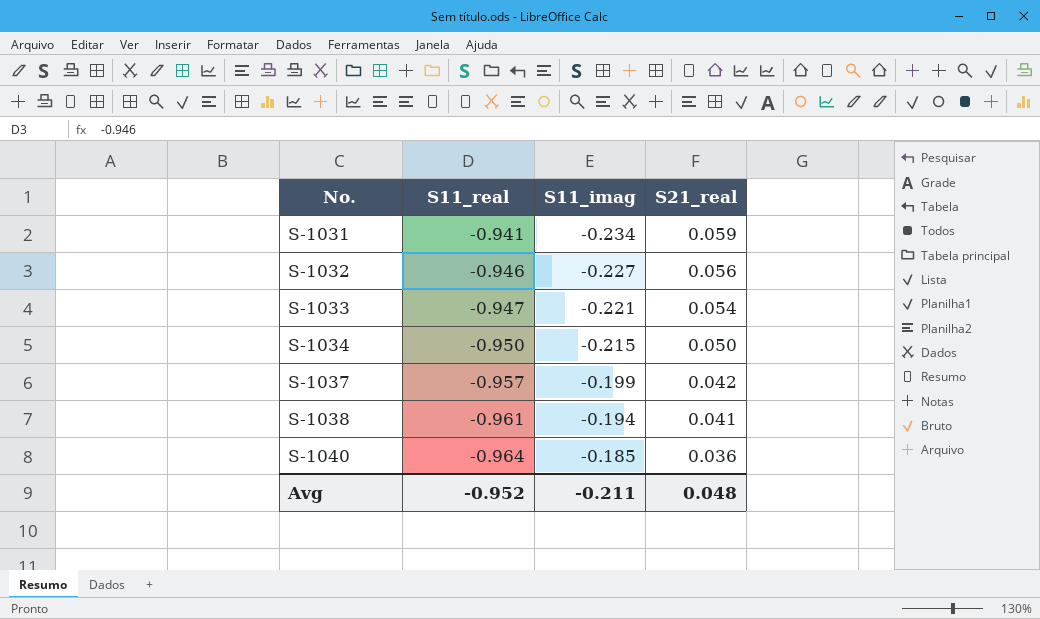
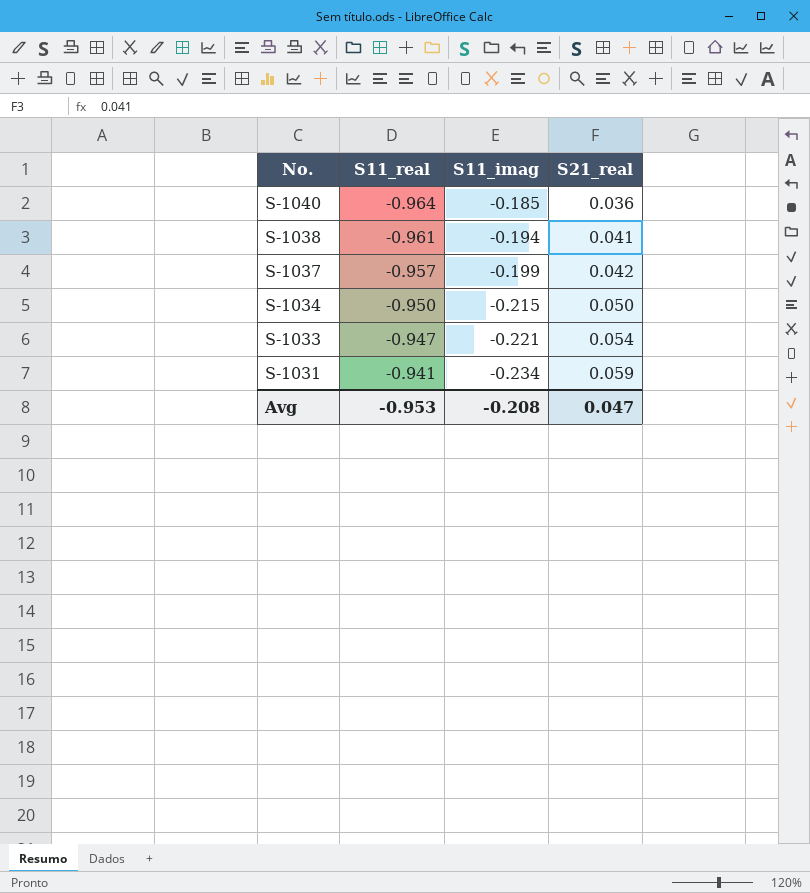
row order: No. ascending -> No. descending
row S-1032: -0.946 | -0.227 | 0.056 -> none
Avg | S11_real: -0.952 -> -0.953
Avg | S11_imag: -0.211 -> -0.208
Avg | S21_real: 0.048 -> 0.047

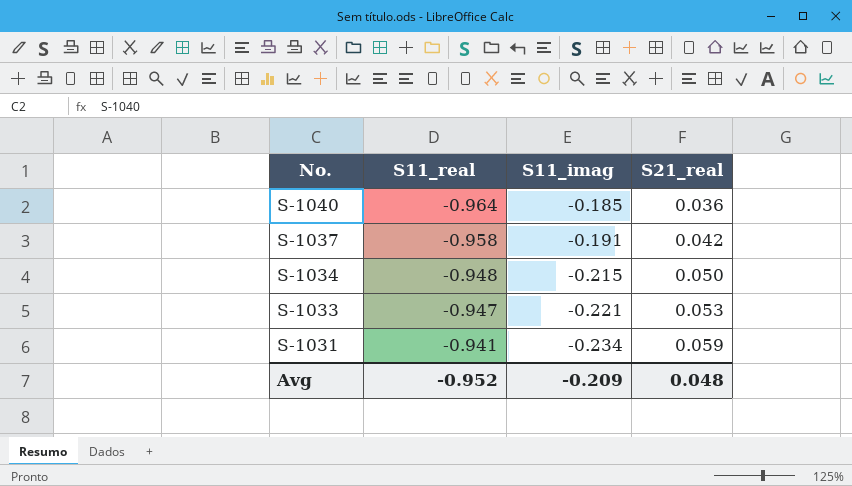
row S-1038: -0.961 | -0.194 | 0.041 -> none
S-1037 | S11_real: -0.957 -> -0.958
S-1037 | S11_imag: -0.199 -> -0.191
S-1034 | S11_real: -0.950 -> -0.948
S-1033 | S21_real: 0.054 -> 0.053
Avg | S11_real: -0.953 -> -0.952
Avg | S11_imag: -0.208 -> -0.209
Avg | S21_real: 0.047 -> 0.048

